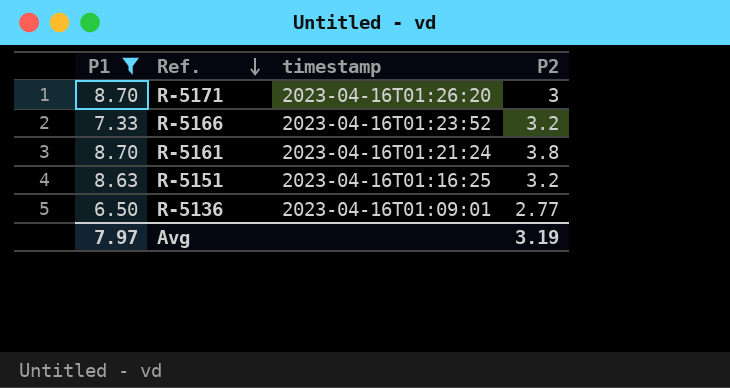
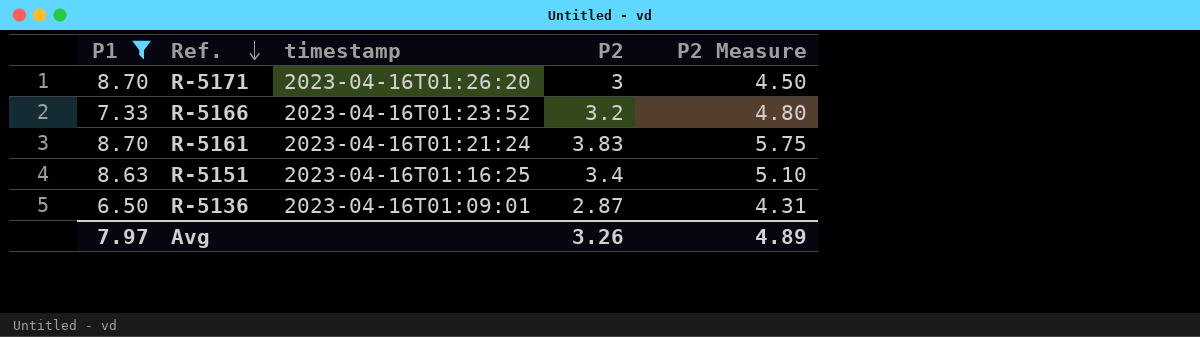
column P2 Measure | formula: none -> [P2] * 1.5
R-5161 | P2: 3.8 -> 3.83
R-5151 | P2: 3.2 -> 3.4
R-5136 | P2: 2.77 -> 2.87
Avg | P2: 3.19 -> 3.26

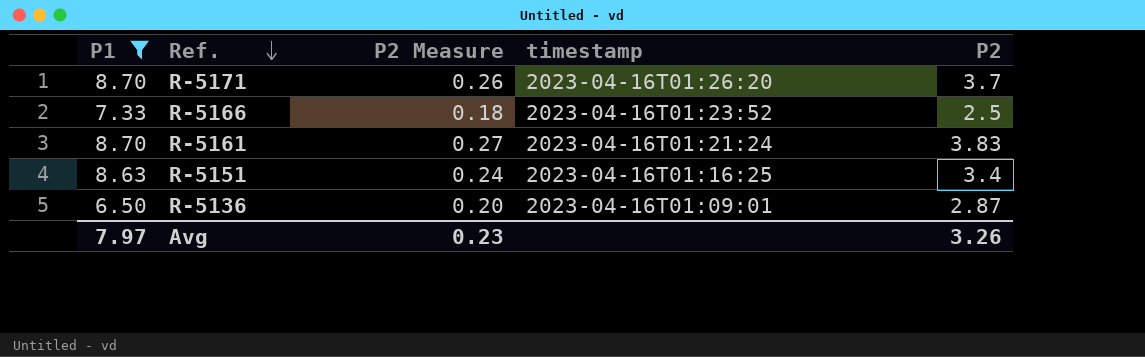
column P2 Measure | formula: [P2] * 1.5 -> [P2] * 0.07
column P2 Measure | position: 5 -> 3
R-5171 | P2: 3 -> 3.7
R-5166 | P2: 3.2 -> 2.5
Avg | P2 Measure: 4.89 -> 0.23

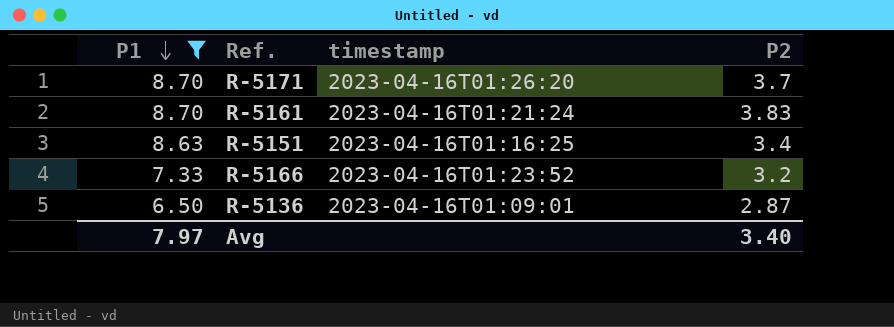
row order: Ref. descending -> P1 descending
column P2 Measure | formula: [P2] * 0.07 -> none
R-5166 | P2: 2.5 -> 3.2
Avg | P2: 3.26 -> 3.40

